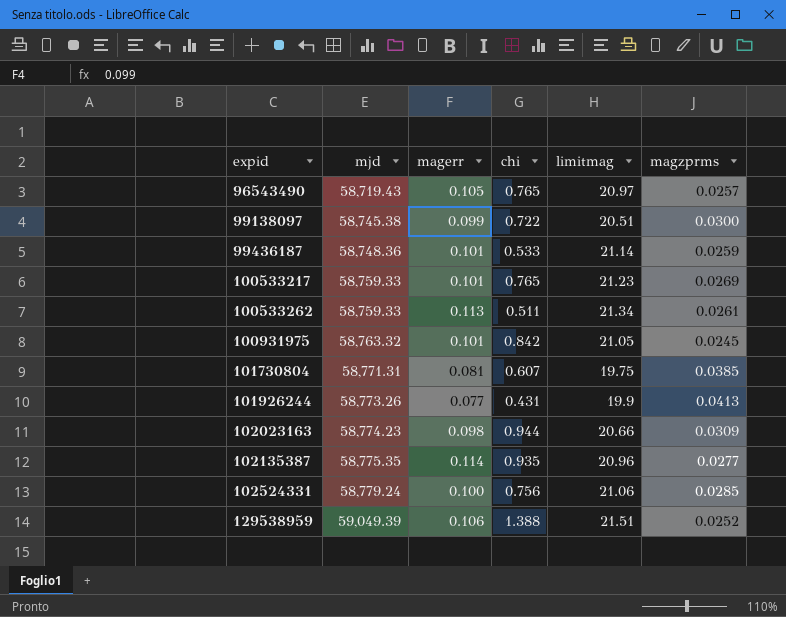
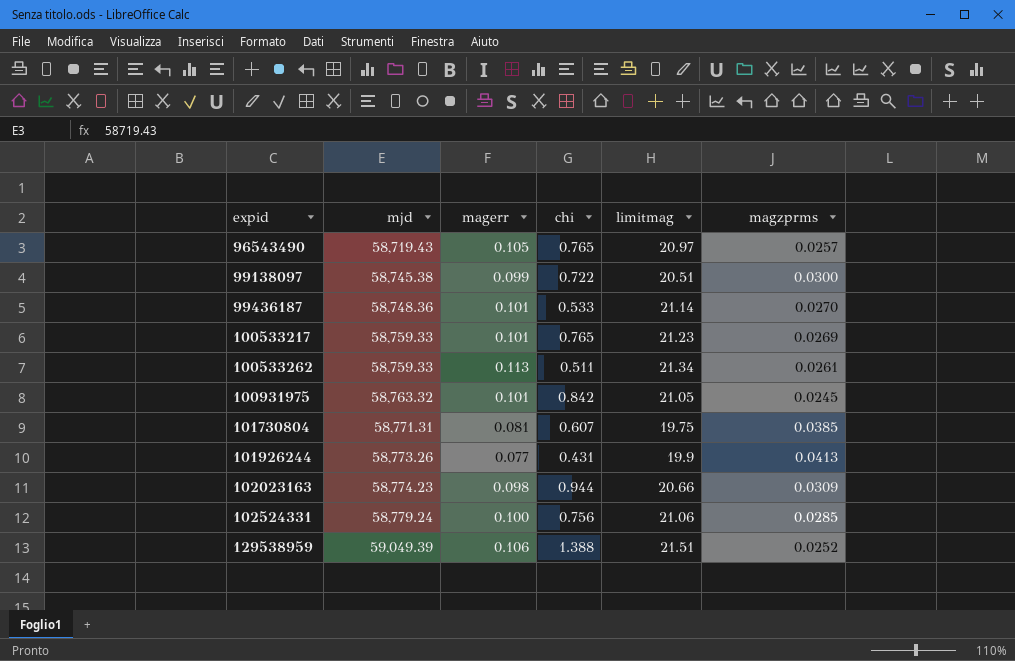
row 102135387: 58,775.35 | 0.114 | 0.935 | 20.96 | 0.0277 -> none
99436187 | magzprms: 0.0259 -> 0.0270

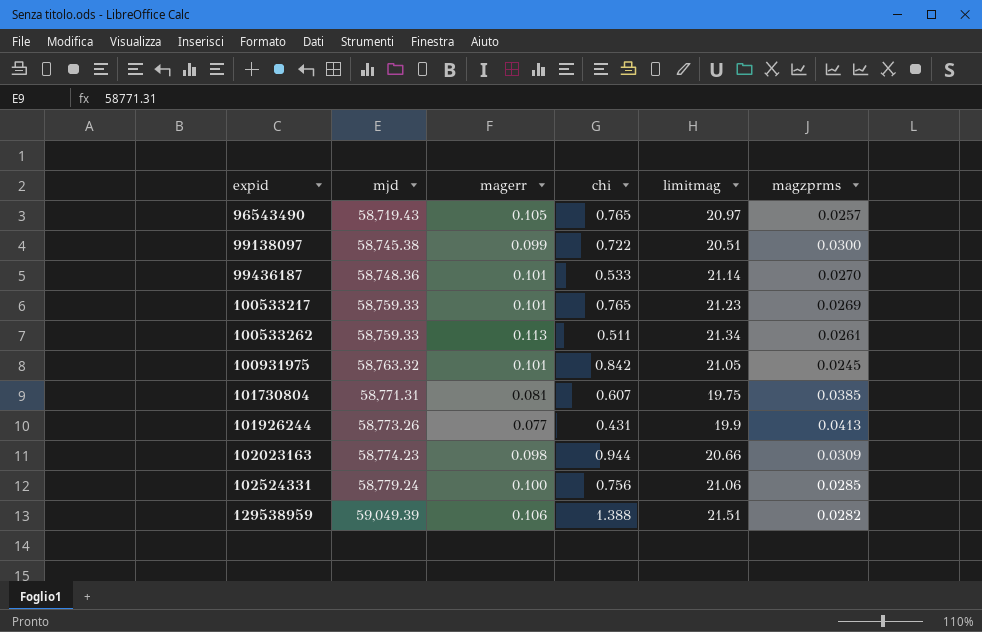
129538959 | magzprms: 0.0252 -> 0.0282

